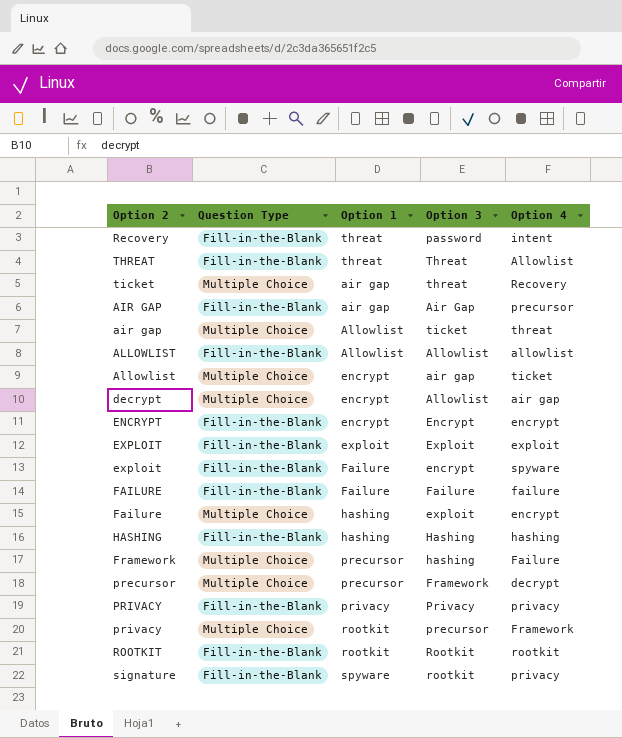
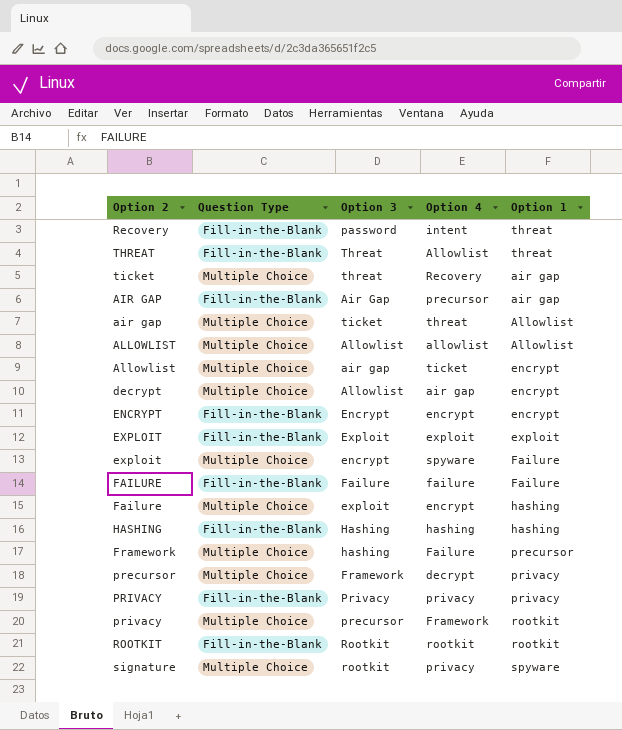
column Option 1 | position: 3 -> 5
ALLOWLIST | Question Type: Fill-in-the-Blank -> Multiple Choice
exploit | Question Type: Fill-in-the-Blank -> Multiple Choice
precursor | Option 1: precursor -> privacy
signature | Question Type: Fill-in-the-Blank -> Multiple Choice

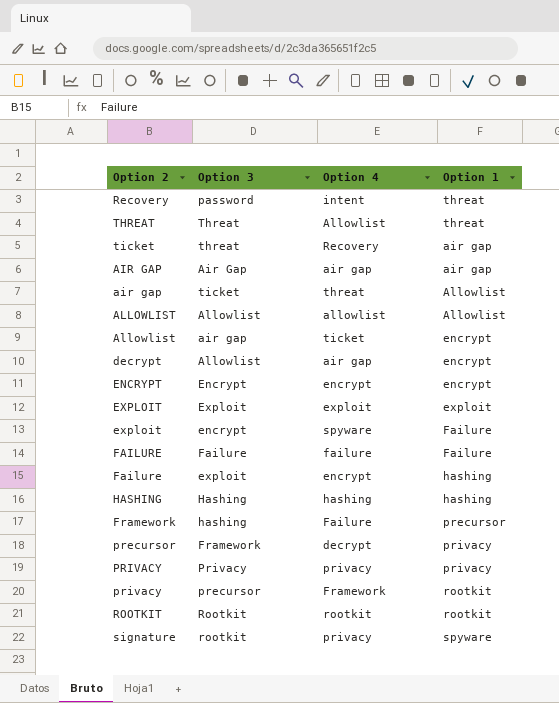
column Question Type | position: 2 -> none
AIR GAP | Option 4: precursor -> air gap

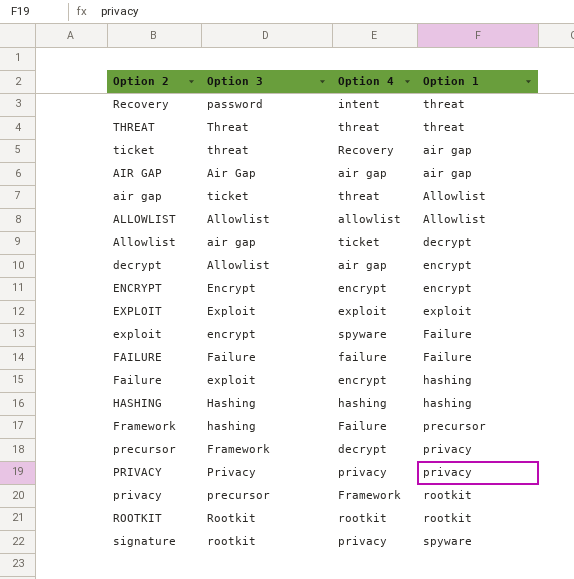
THREAT | Option 4: Allowlist -> threat
Allowlist | Option 1: encrypt -> decrypt

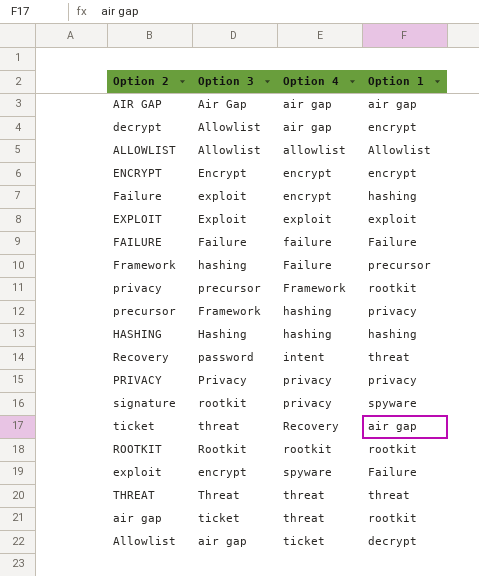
row order: none -> Option 4 ascending
precursor | Option 4: decrypt -> hashing
air gap | Option 1: Allowlist -> rootkit

